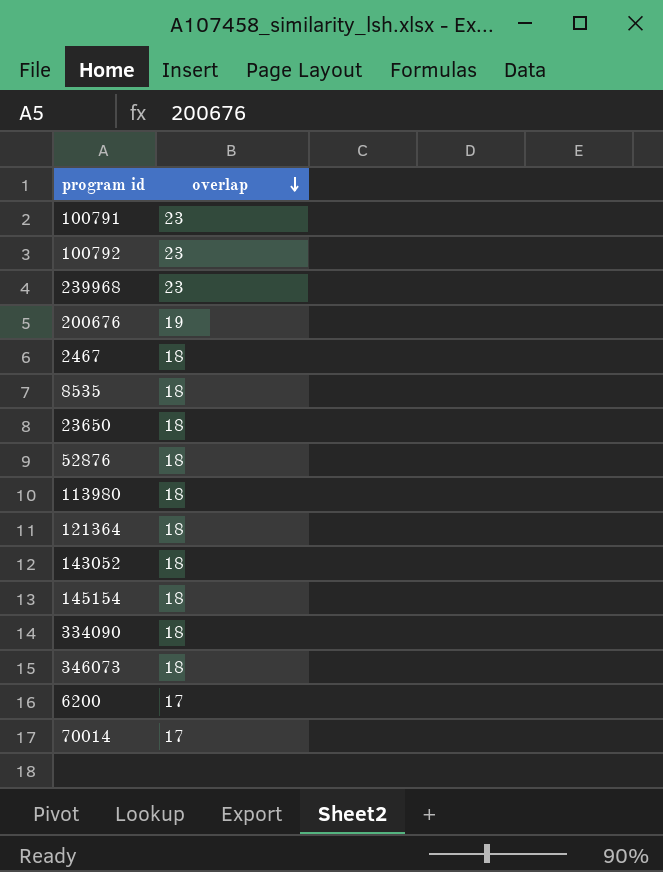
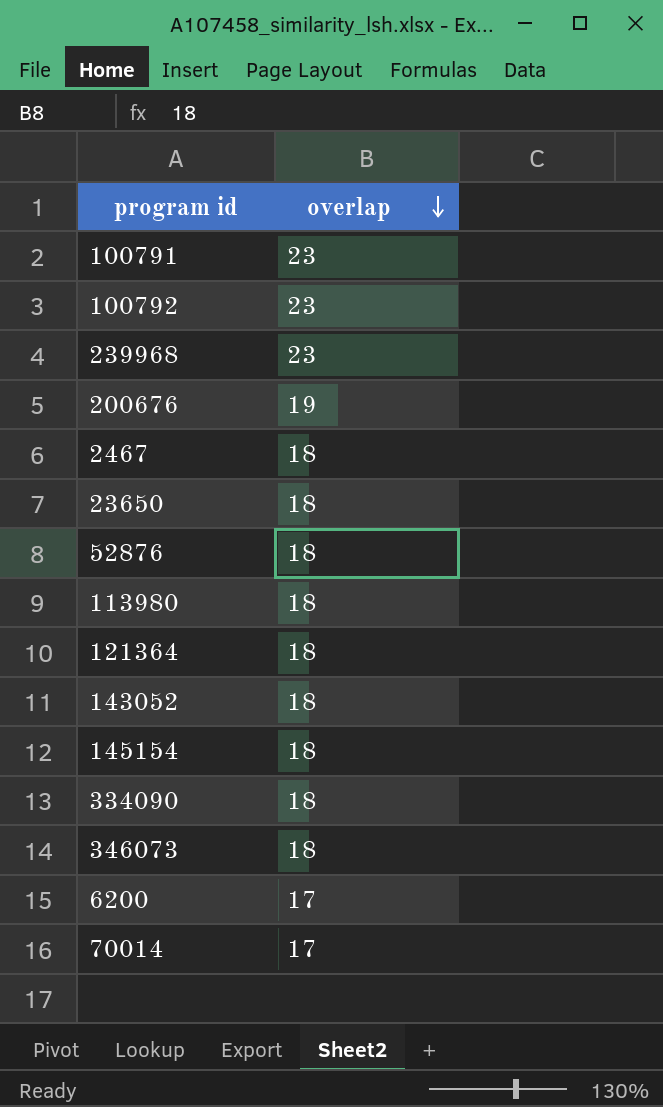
row 8535: 18 -> none

